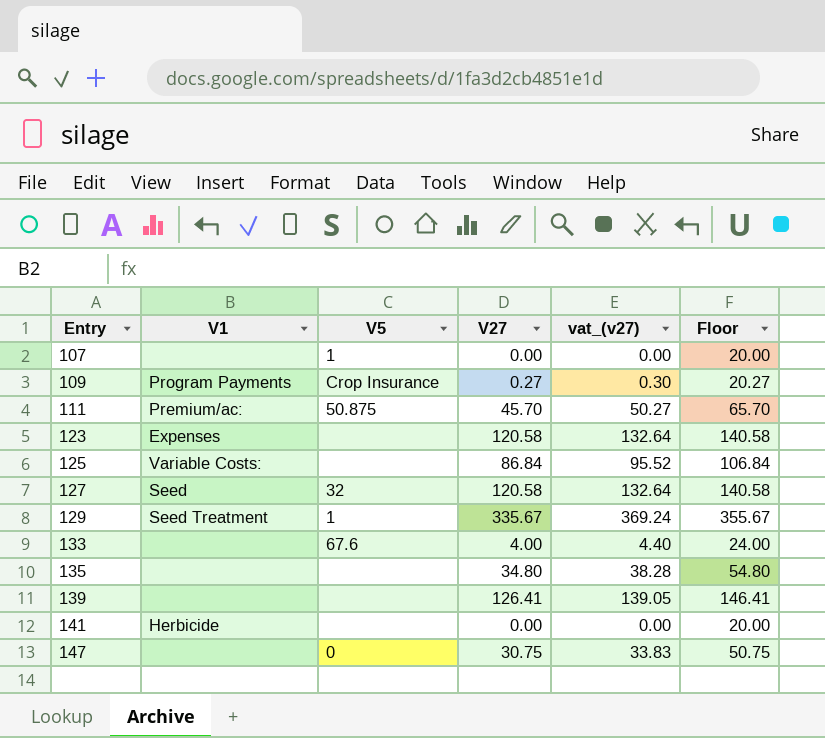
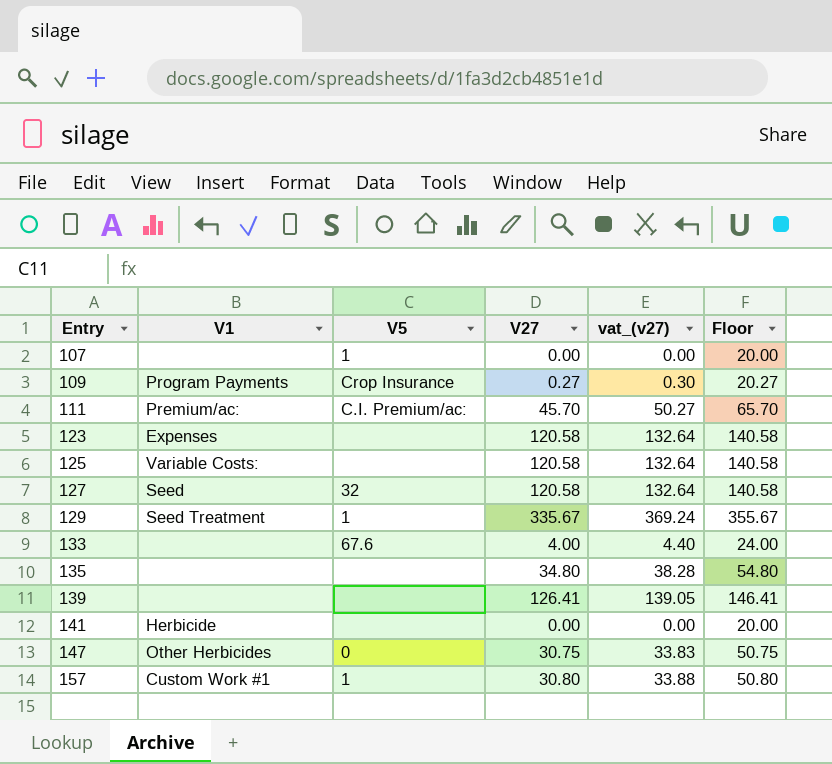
111 | V5: 50.875 -> C.I. Premium/ac:
125 | V27: 86.84 -> 120.58
125 | vat_(v27): 95.52 -> 132.64
125 | Floor: 106.84 -> 140.58
147 | V1: none -> Other Herbicides
row 157: none -> Custom Work #1 | 1 | 30.80 | 33.88 | 50.80

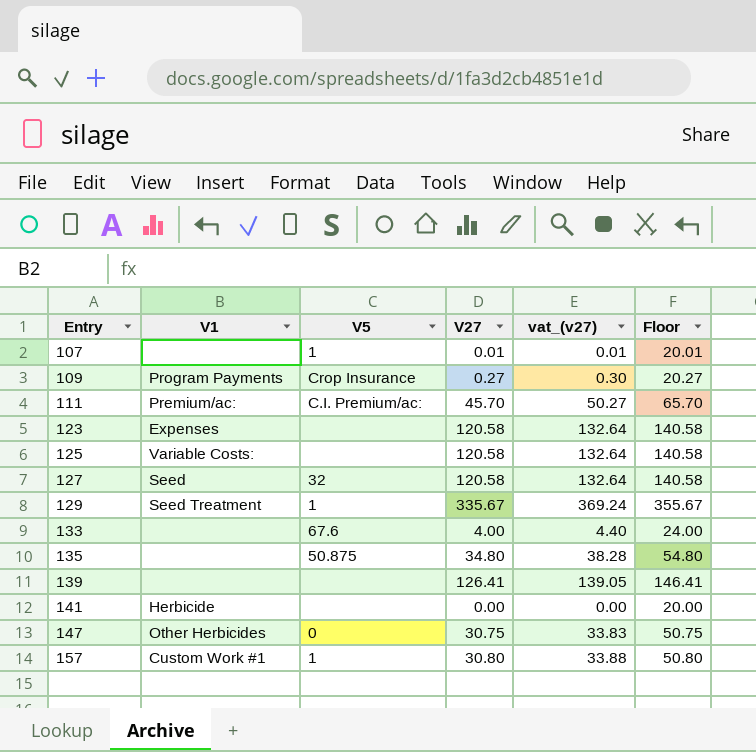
107 | V27: 0.00 -> 0.01
107 | vat_(v27): 0.00 -> 0.01
107 | Floor: 20.00 -> 20.01
135 | V5: none -> 50.875

